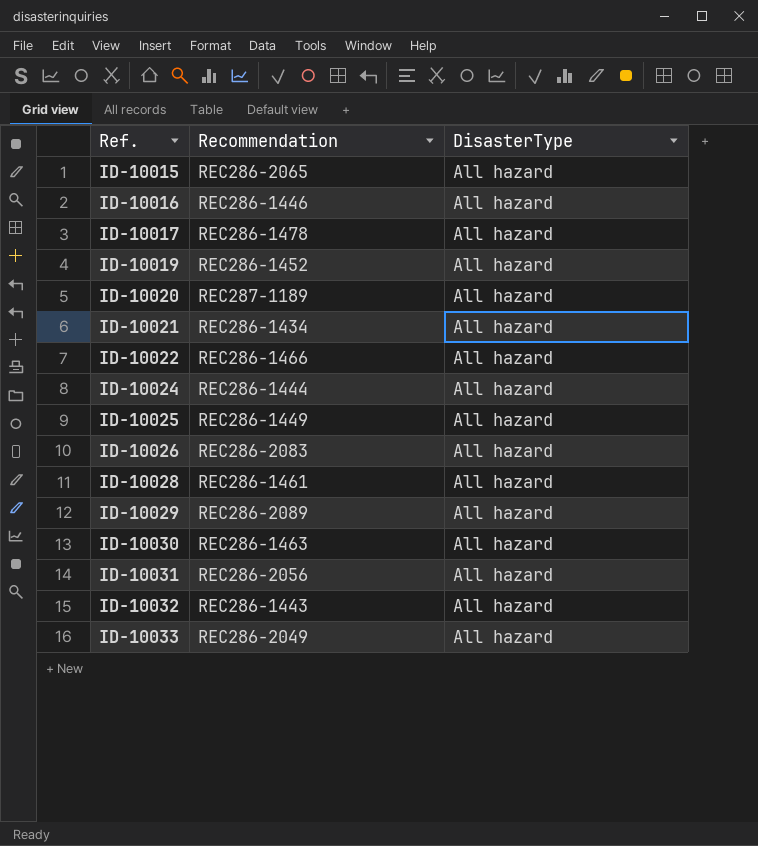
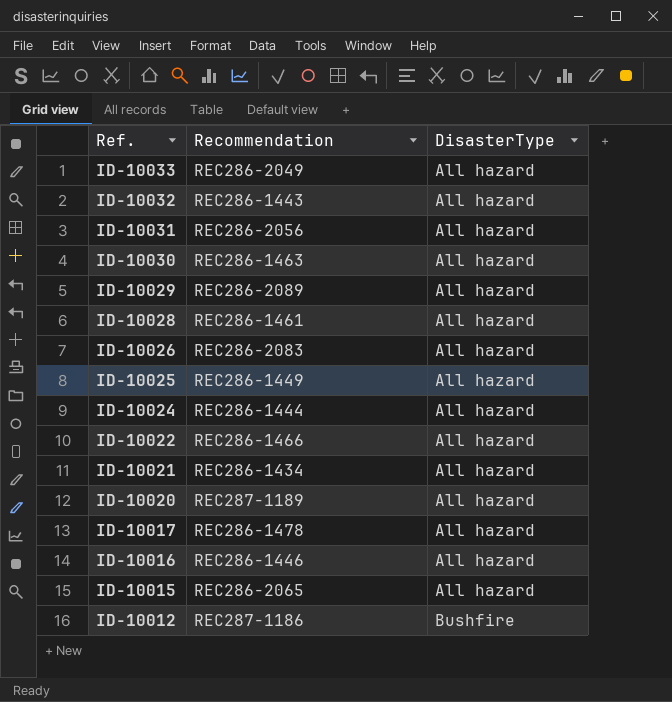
row order: Ref. ascending -> Ref. descending
row ID-10019: REC286-1452 | All hazard -> none
row ID-10012: none -> REC287-1186 | Bushfire

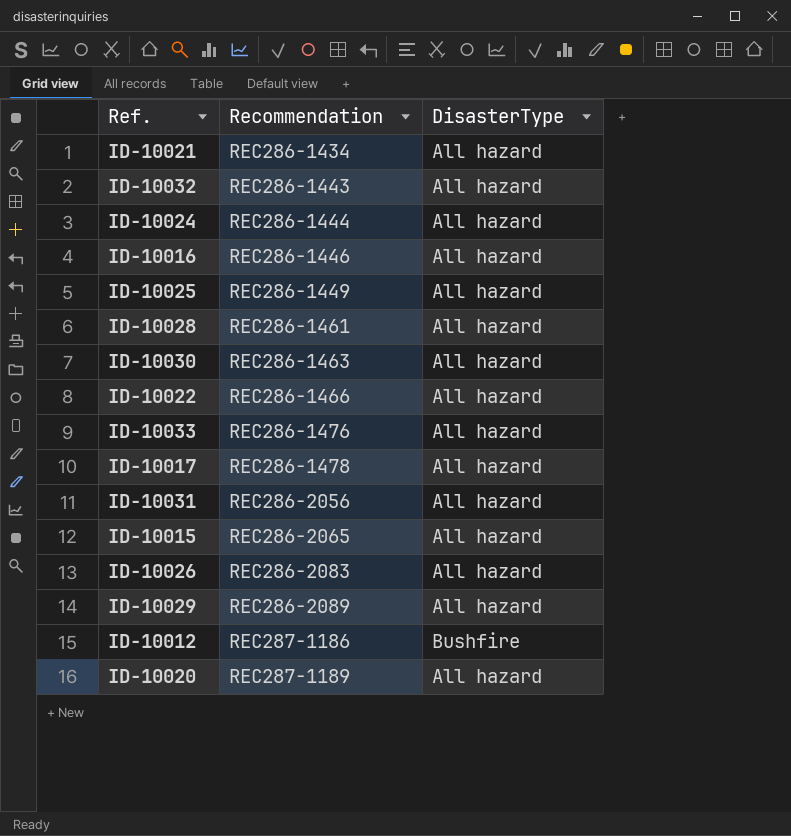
row order: Ref. descending -> Recommendation ascending
ID-10033 | Recommendation: REC286-2049 -> REC286-1476

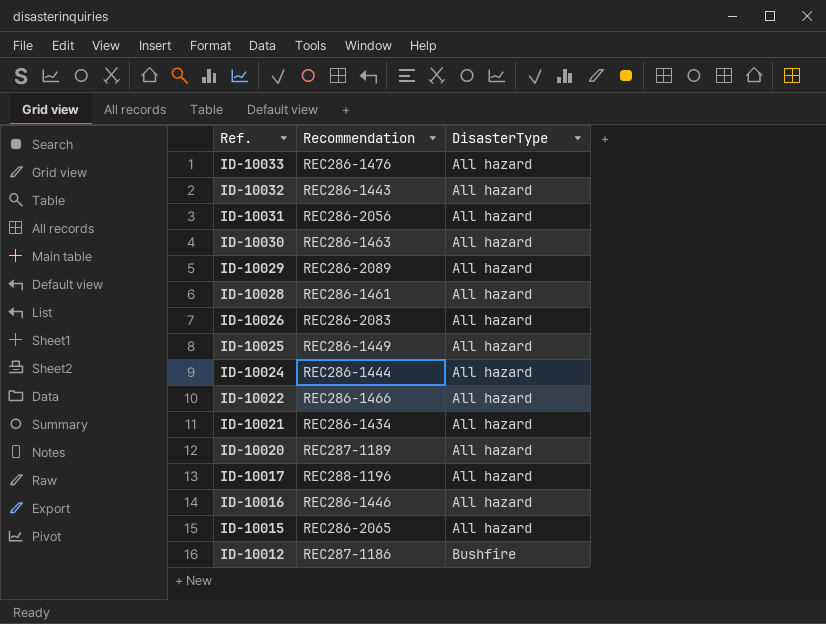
row order: Recommendation ascending -> Ref. descending
ID-10017 | Recommendation: REC286-1478 -> REC288-1196

